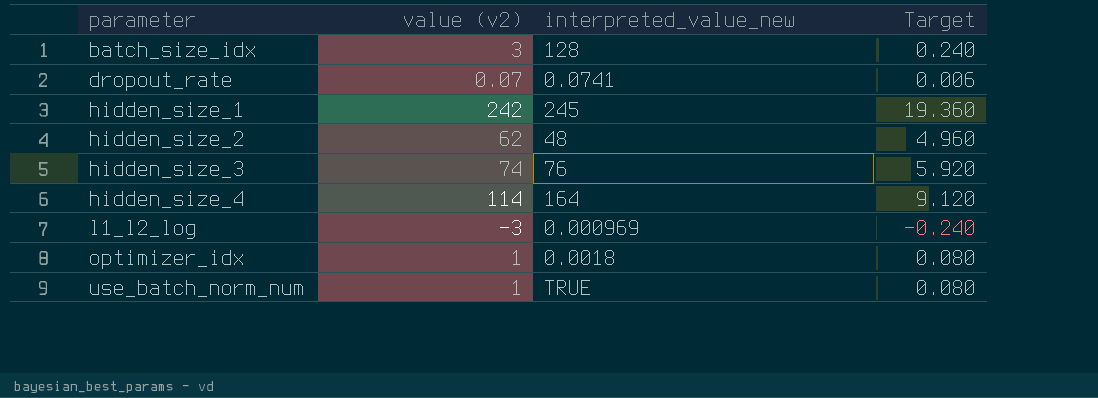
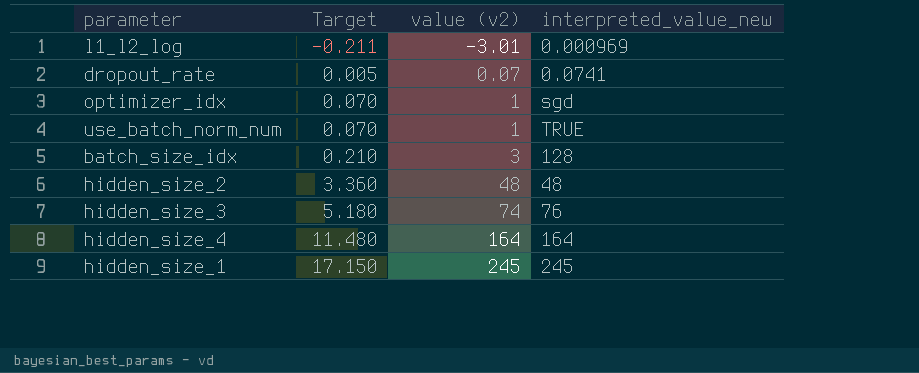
row order: parameter ascending -> Target ascending
column Target | formula: [value (v2)] * 0.08 -> [value (v2)] * 0.07
column Target | position: 4 -> 2
l1_l2_log | value (v2): -3 -> -3.01
optimizer_idx | interpreted_value_new: 0.0018 -> sgd
hidden_size_2 | value (v2): 62 -> 48
hidden_size_4 | value (v2): 114 -> 164
hidden_size_1 | value (v2): 242 -> 245

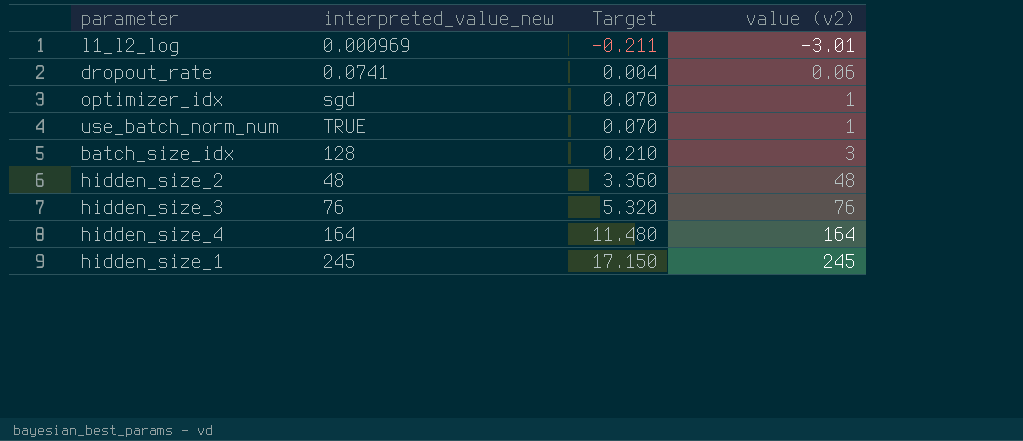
column interpreted_value_new | position: 4 -> 2
dropout_rate | Target: 0.005 -> 0.004
dropout_rate | value (v2): 0.07 -> 0.06
hidden_size_3 | Target: 5.180 -> 5.320
hidden_size_3 | value (v2): 74 -> 76

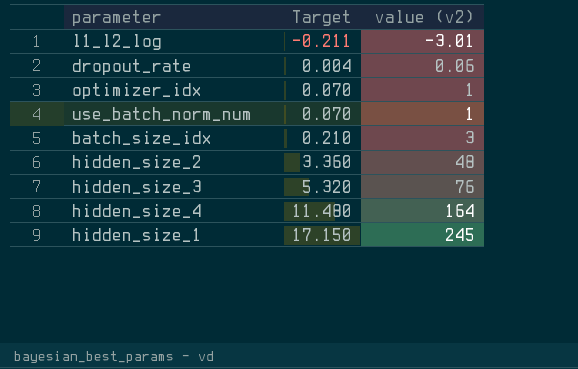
column interpreted_value_new | position: 2 -> none

